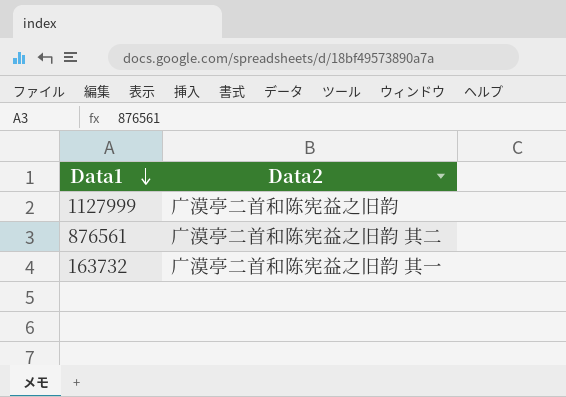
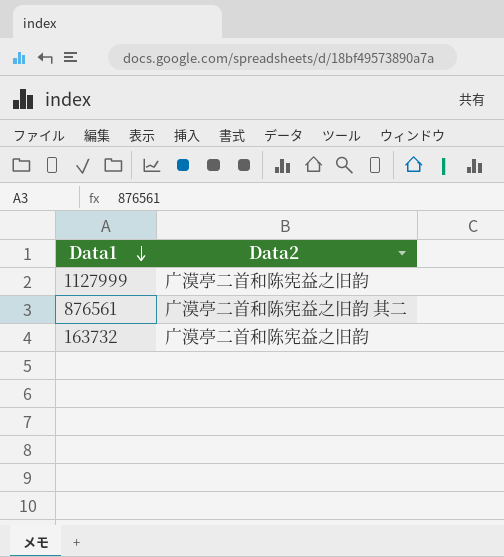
163732 | Data2: 广漠亭二首和陈宪益之旧韵 其一 -> 广漠亭二首和陈宪益之旧韵

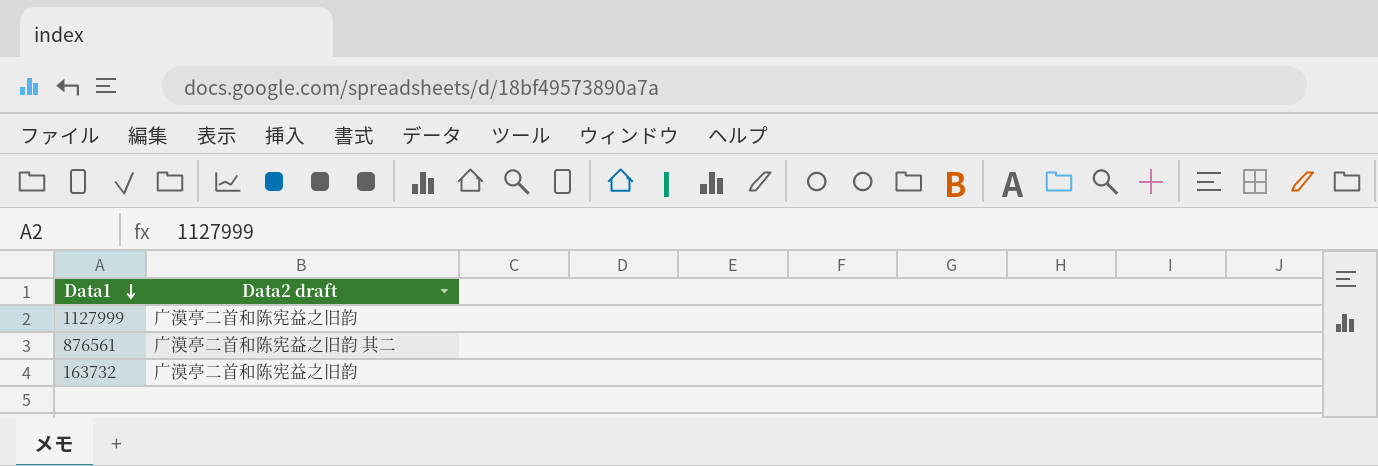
column name: Data2 -> Data2 draft

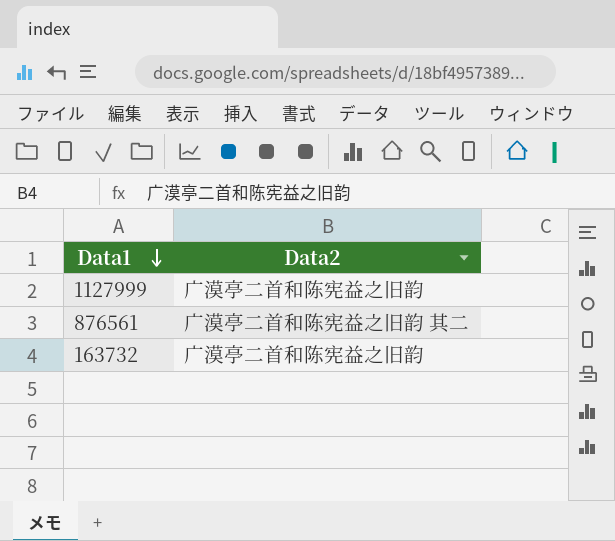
column name: Data2 draft -> Data2

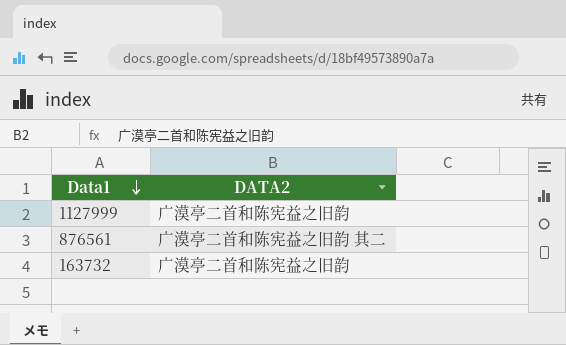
column name: Data2 -> DATA2

